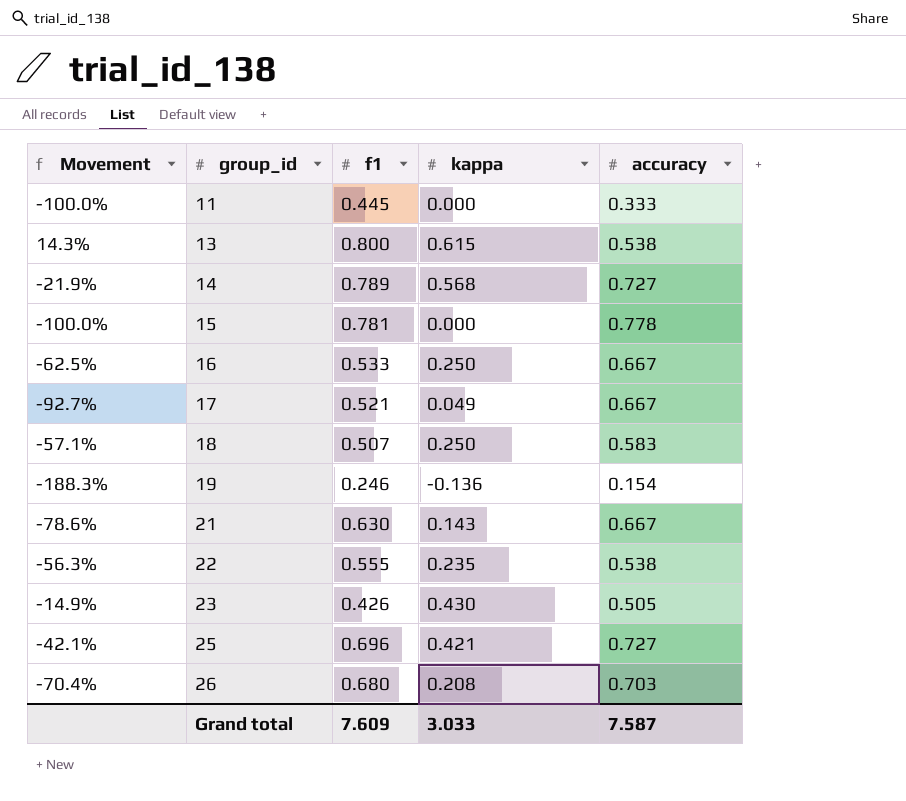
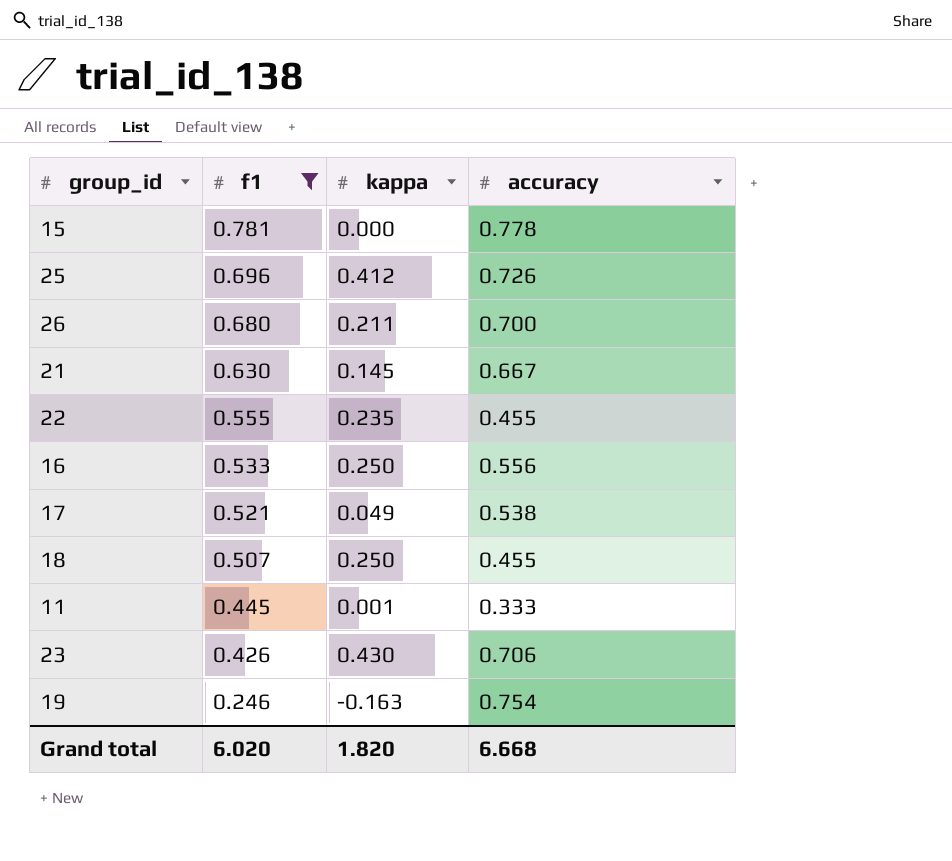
filter: none -> f1 <= 0.781
row order: group_id ascending -> f1 descending
column Movement | formula: ([kappa] - [accuracy]) / [accuracy] -> none
25 | kappa: 0.421 -> 0.412
25 | accuracy: 0.727 -> 0.726
26 | kappa: 0.208 -> 0.211
26 | accuracy: 0.703 -> 0.700
21 | kappa: 0.143 -> 0.145
22 | accuracy: 0.538 -> 0.455
16 | accuracy: 0.667 -> 0.556
17 | accuracy: 0.667 -> 0.538
18 | accuracy: 0.583 -> 0.455
11 | kappa: 0.000 -> 0.001
23 | accuracy: 0.505 -> 0.706
19 | kappa: -0.136 -> -0.163
19 | accuracy: 0.154 -> 0.754
Grand total | f1: 7.609 -> 6.020
Grand total | kappa: 3.033 -> 1.820
Grand total | accuracy: 7.587 -> 6.668

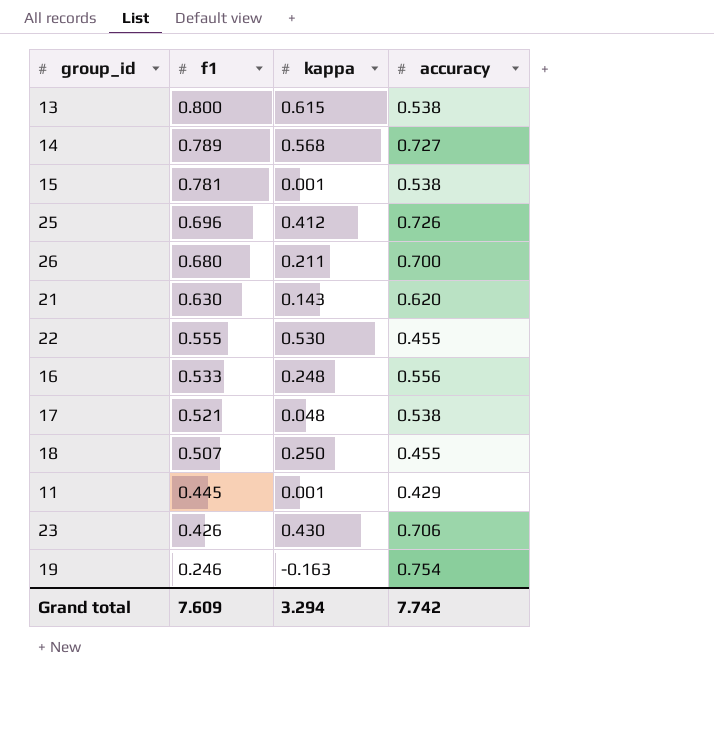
filter: f1 <= 0.781 -> none
15 | kappa: 0.000 -> 0.001
15 | accuracy: 0.778 -> 0.538
21 | kappa: 0.145 -> 0.143
21 | accuracy: 0.667 -> 0.620
22 | kappa: 0.235 -> 0.530
16 | kappa: 0.250 -> 0.248
17 | kappa: 0.049 -> 0.048
11 | accuracy: 0.333 -> 0.429
Grand total | f1: 6.020 -> 7.609
Grand total | kappa: 1.820 -> 3.294
Grand total | accuracy: 6.668 -> 7.742

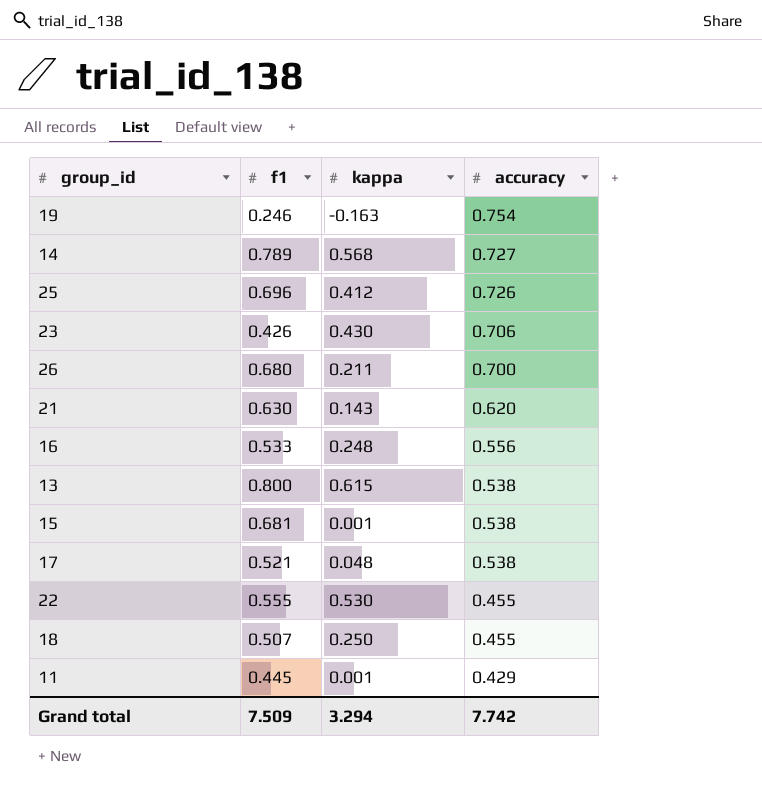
row order: f1 descending -> accuracy descending
15 | f1: 0.781 -> 0.681
Grand total | f1: 7.609 -> 7.509

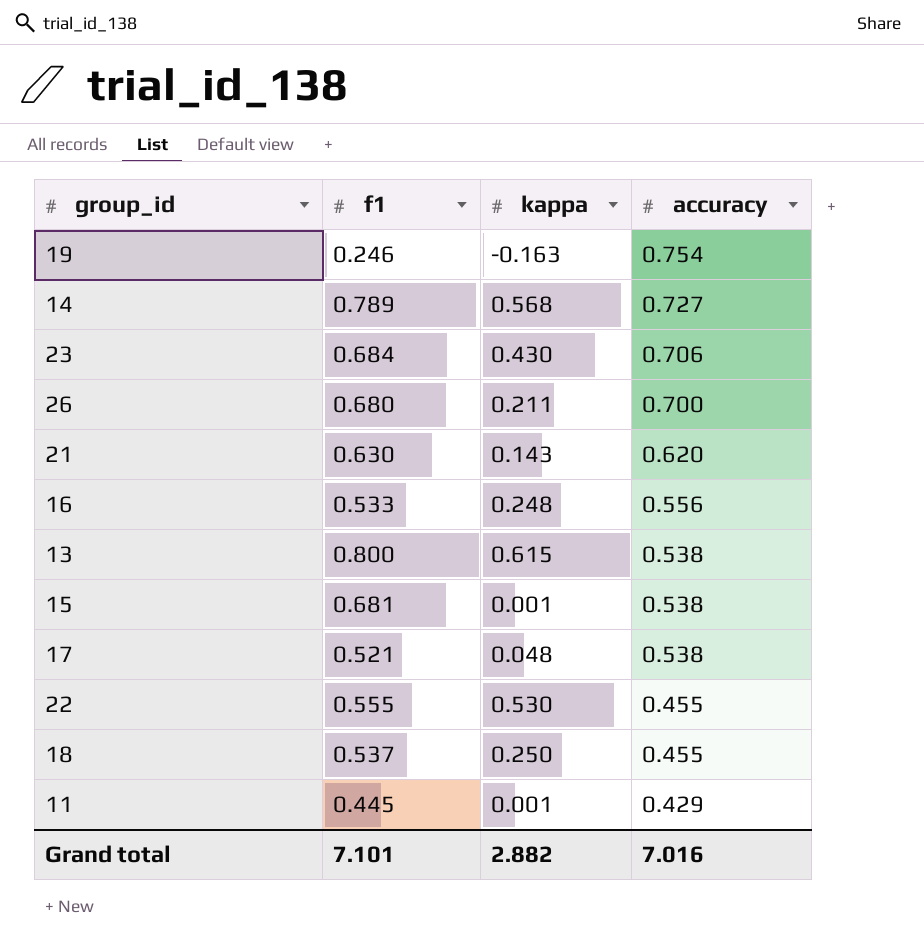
row 25: 0.696 | 0.412 | 0.726 -> none
23 | f1: 0.426 -> 0.684
18 | f1: 0.507 -> 0.537
Grand total | f1: 7.509 -> 7.101
Grand total | kappa: 3.294 -> 2.882
Grand total | accuracy: 7.742 -> 7.016

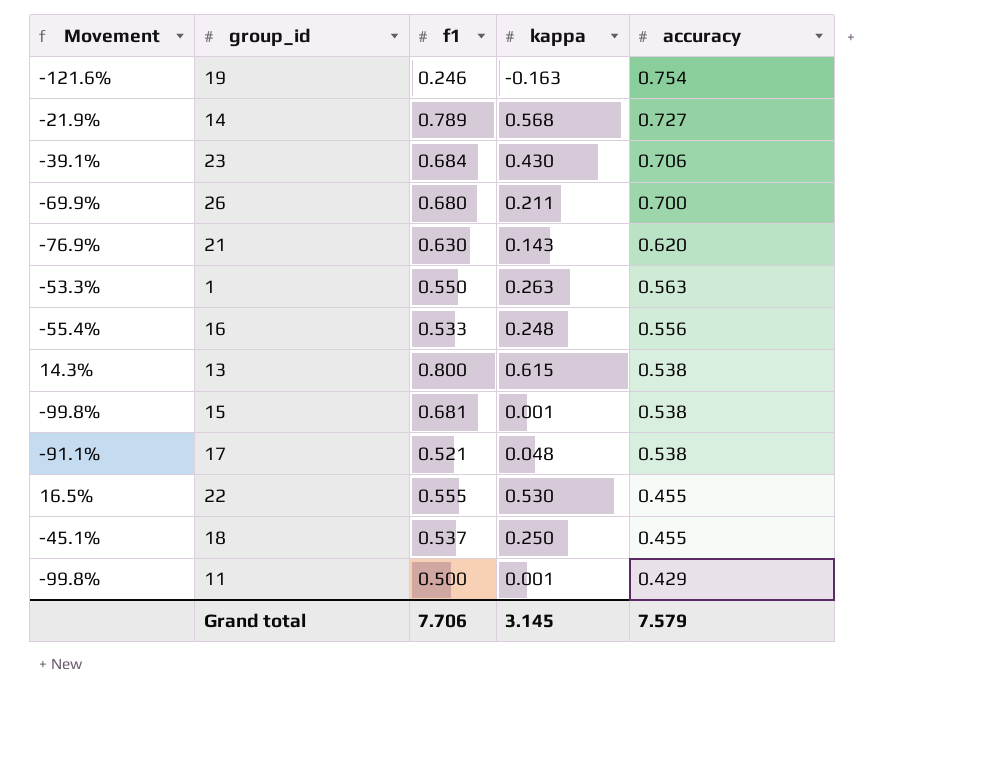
column Movement | formula: none -> ([kappa] - [accuracy]) / [accuracy]
row 1: none -> -53.3% | 0.550 | 0.263 | 0.563
11 | f1: 0.445 -> 0.500
Grand total | f1: 7.101 -> 7.706
Grand total | kappa: 2.882 -> 3.145
Grand total | accuracy: 7.016 -> 7.579

